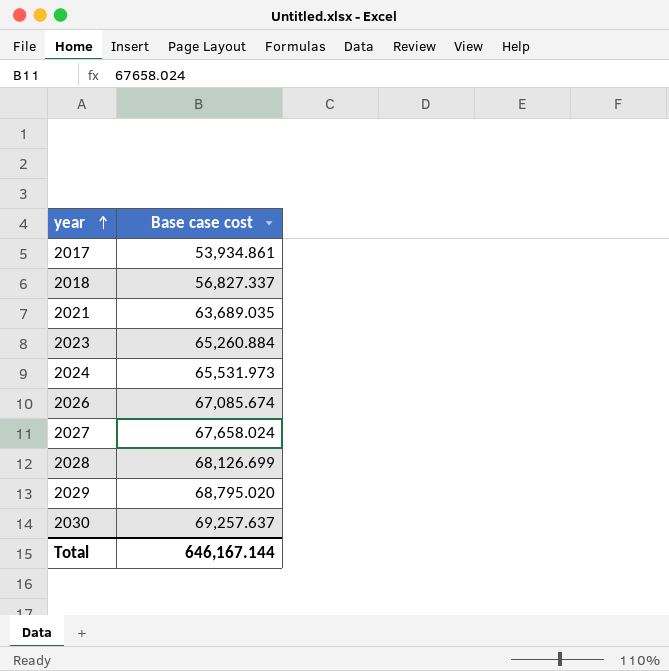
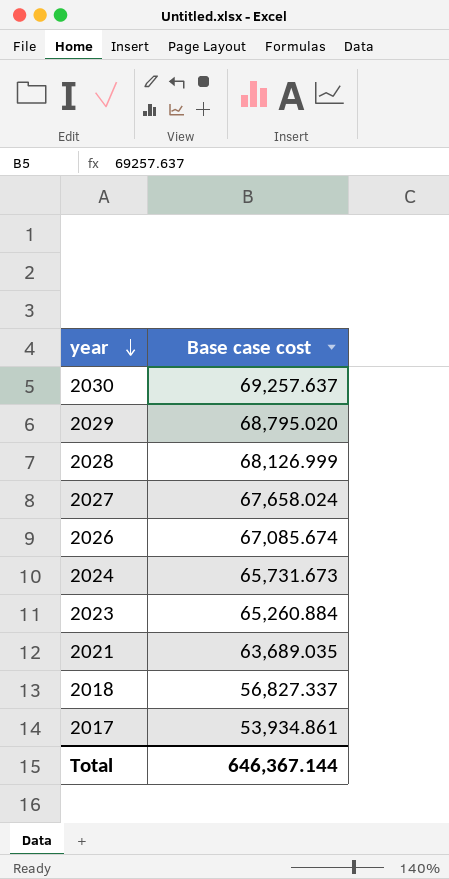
row order: year ascending -> year descending
2028 | Base case cost: 68,126.699 -> 68,126.999
2024 | Base case cost: 65,531.973 -> 65,731.673
Total | Base case cost: 646,167.144 -> 646,367.144

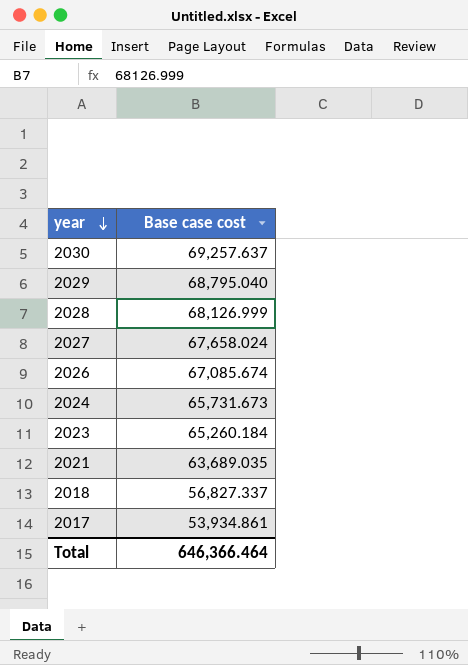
2029 | Base case cost: 68,795.020 -> 68,795.040
2023 | Base case cost: 65,260.884 -> 65,260.184
Total | Base case cost: 646,367.144 -> 646,366.464

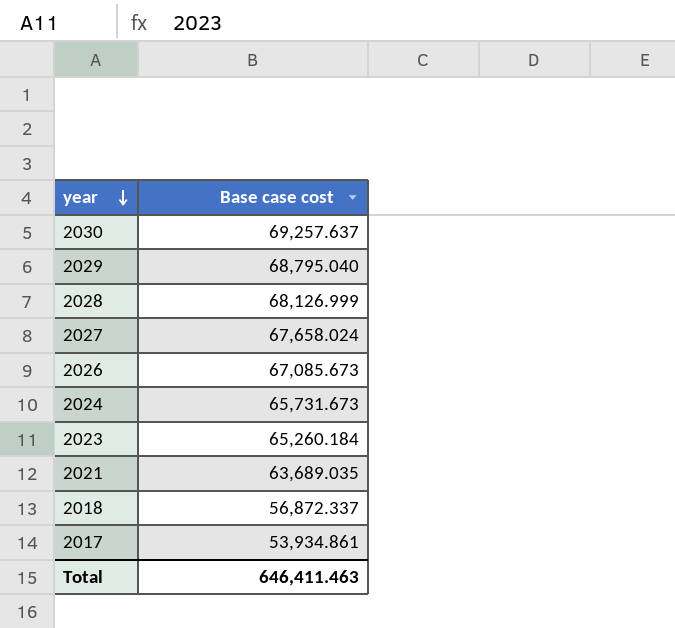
2026 | Base case cost: 67,085.674 -> 67,085.673
2018 | Base case cost: 56,827.337 -> 56,872.337
Total | Base case cost: 646,366.464 -> 646,411.463

